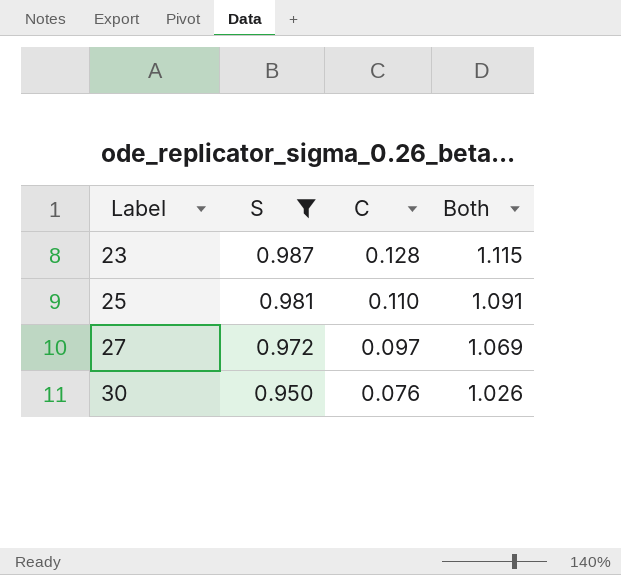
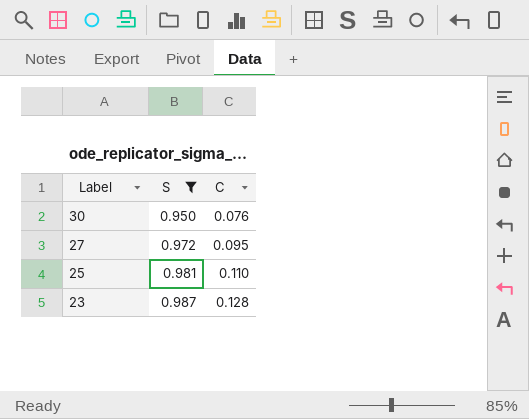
row order: Label ascending -> Label descending
column Both | formula: [S] + [C] -> none
27 | C: 0.097 -> 0.095

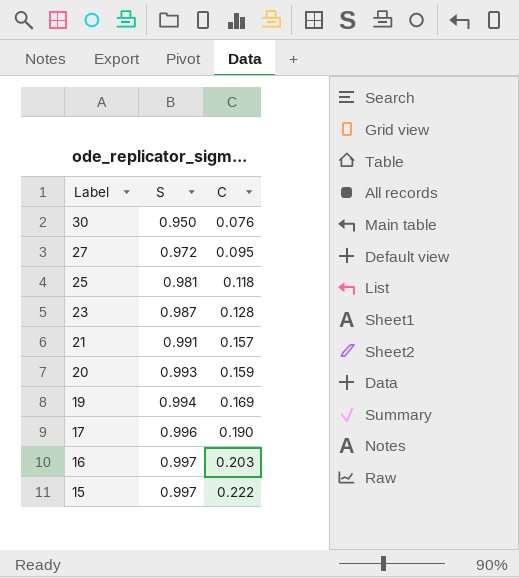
filter: S <= 0.987 -> none
25 | C: 0.110 -> 0.118

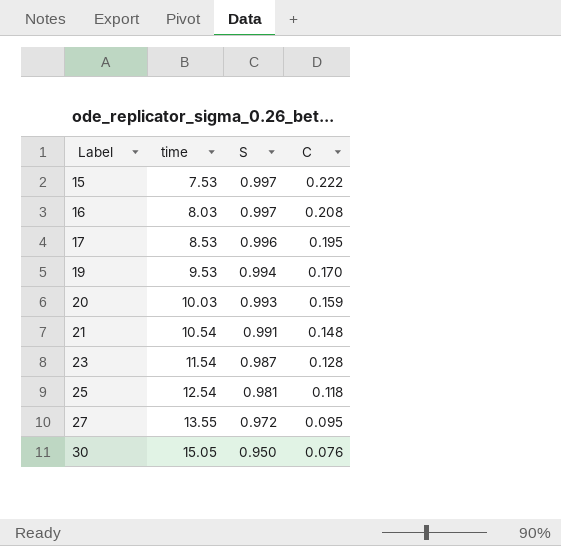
row order: Label descending -> Label ascending
column time | position: none -> 2
16 | C: 0.203 -> 0.208
17 | C: 0.190 -> 0.195
19 | C: 0.169 -> 0.170
21 | C: 0.157 -> 0.148

